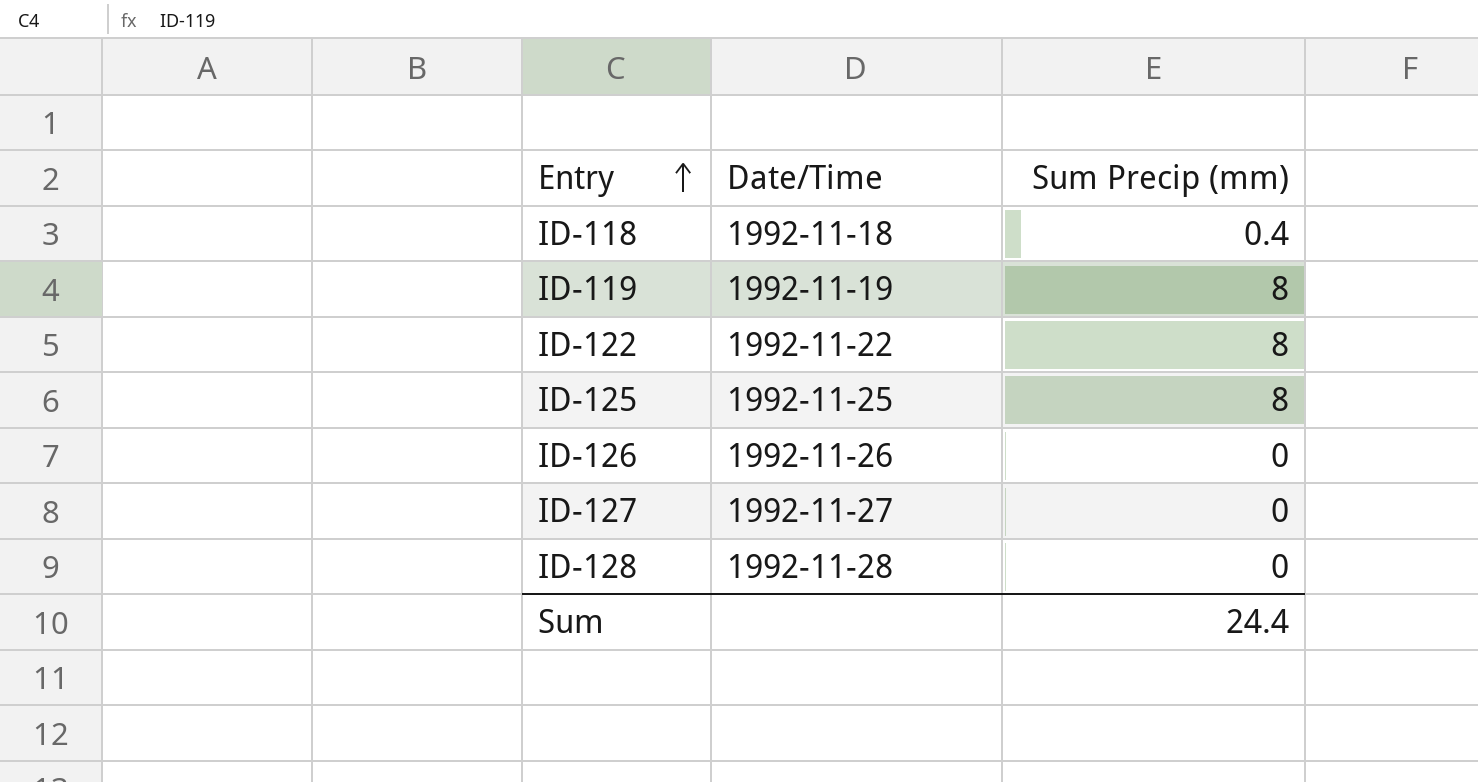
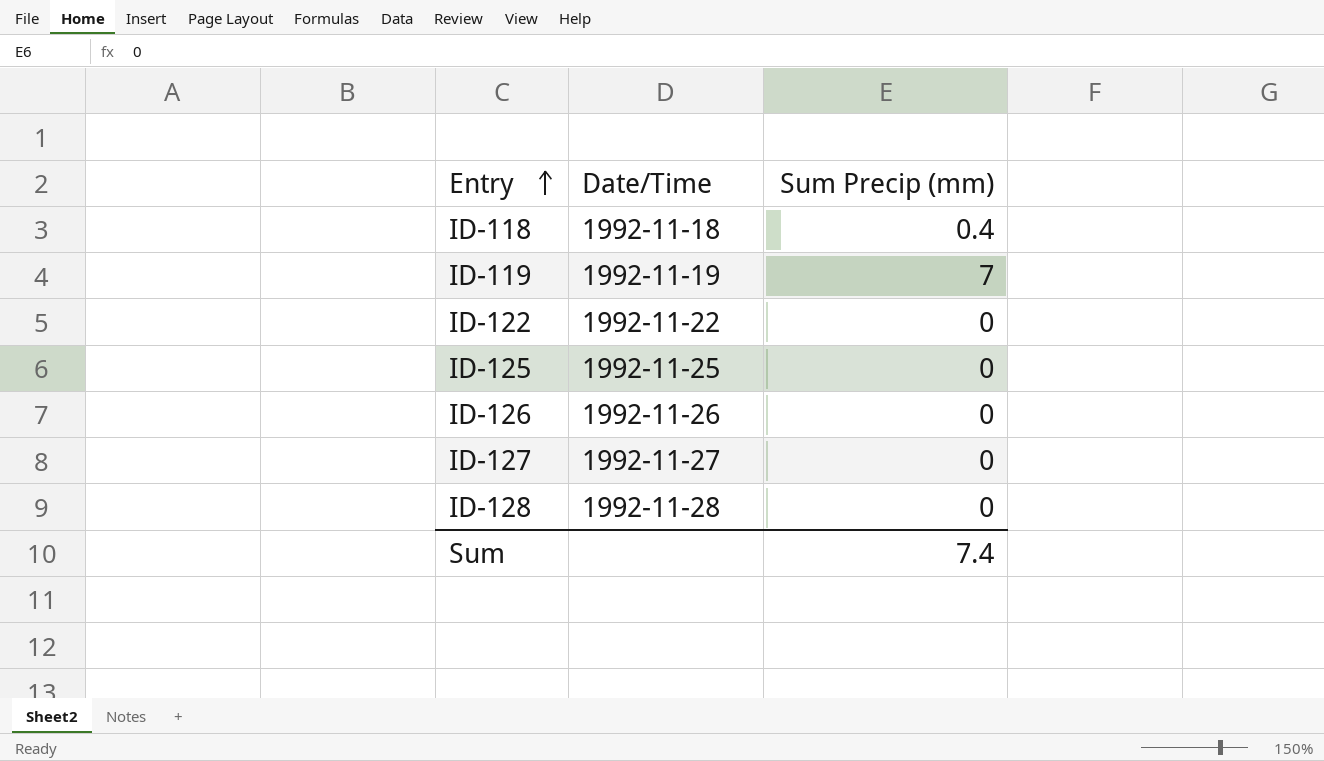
ID-119 | Sum Precip (mm): 8 -> 7
ID-122 | Sum Precip (mm): 8 -> 0
ID-125 | Sum Precip (mm): 8 -> 0
Sum | Sum Precip (mm): 24.4 -> 7.4

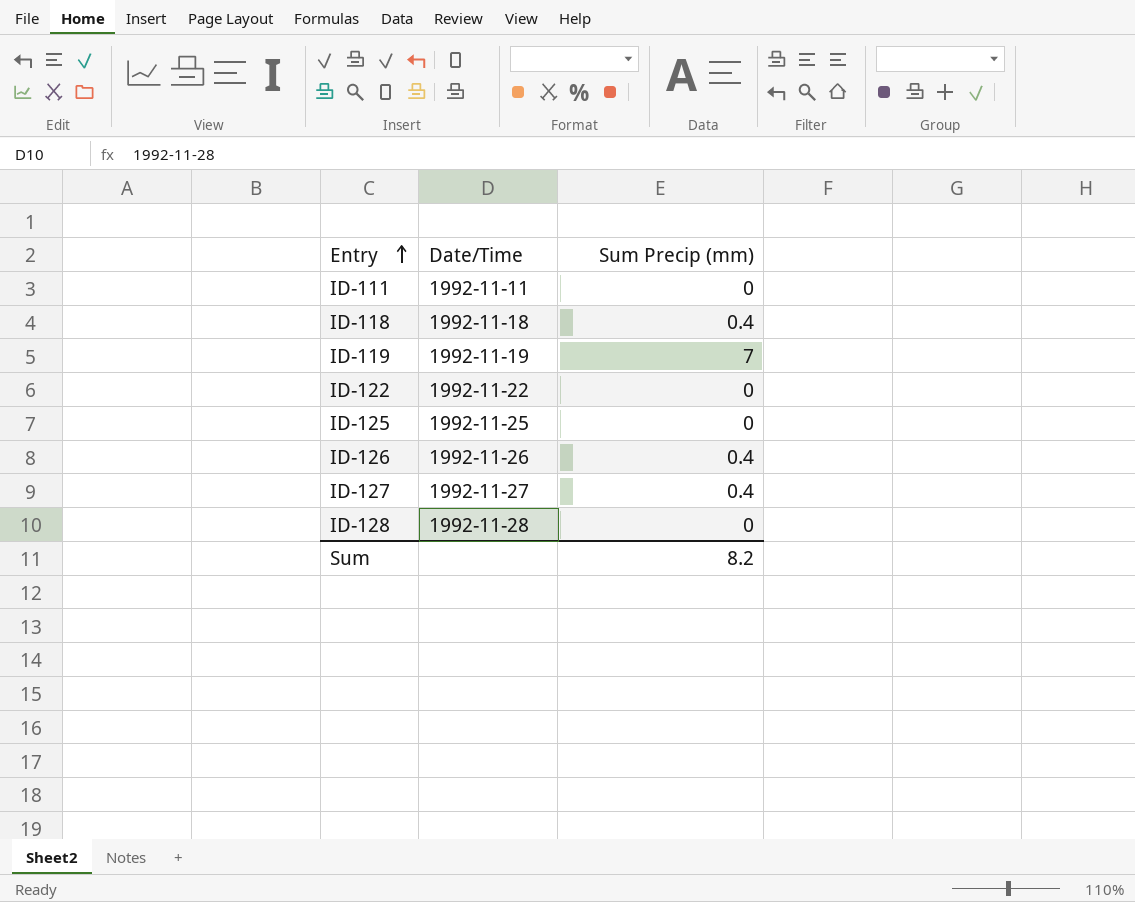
row ID-111: none -> 1992-11-11 | 0
ID-126 | Sum Precip (mm): 0 -> 0.4
ID-127 | Sum Precip (mm): 0 -> 0.4
Sum | Sum Precip (mm): 7.4 -> 8.2

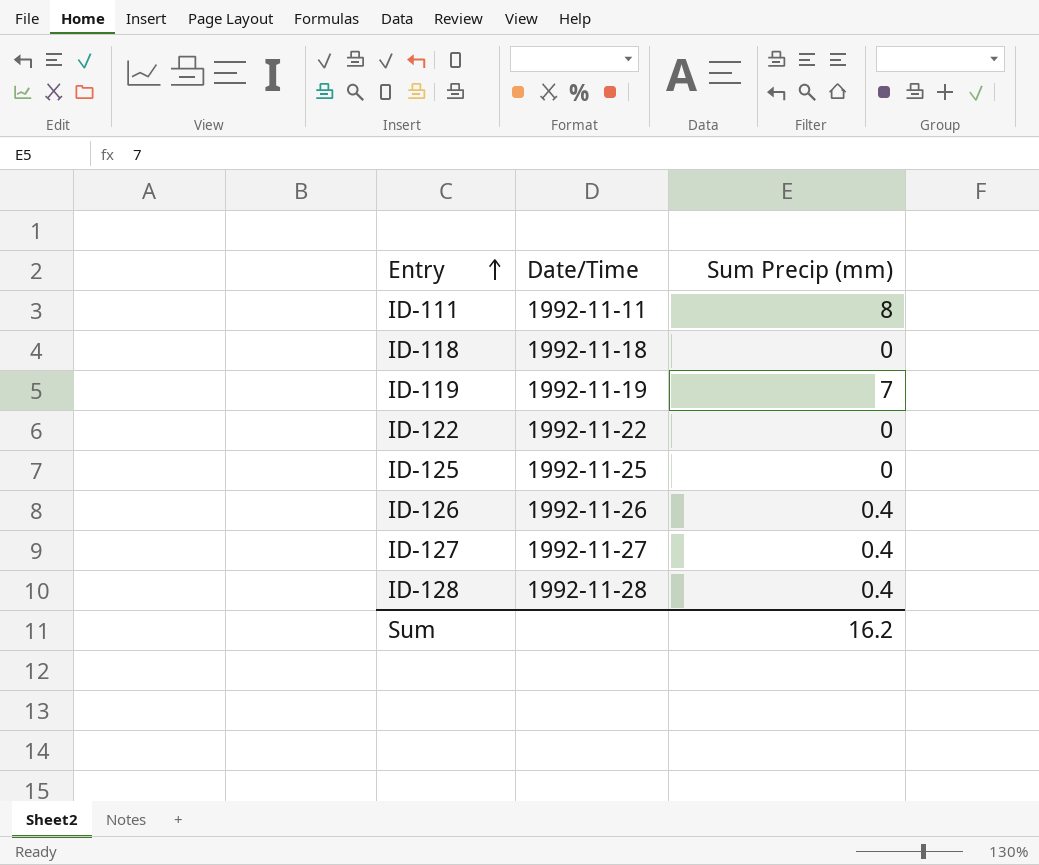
ID-111 | Sum Precip (mm): 0 -> 8
ID-118 | Sum Precip (mm): 0.4 -> 0
ID-128 | Sum Precip (mm): 0 -> 0.4
Sum | Sum Precip (mm): 8.2 -> 16.2

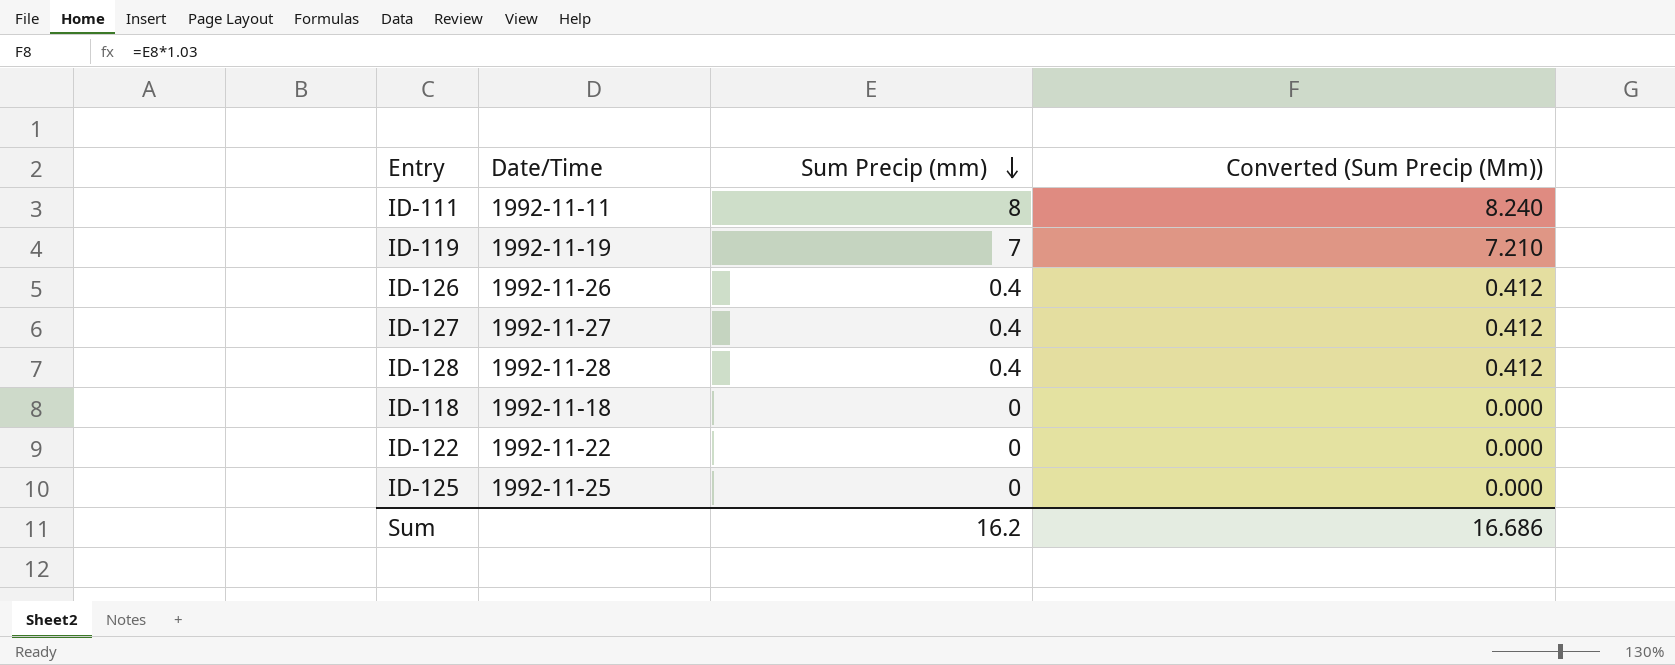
row order: Entry ascending -> Sum Precip (mm) descending
column Converted (Sum Precip (Mm)) | formula: none -> [Sum Precip (mm)] * 1.03

